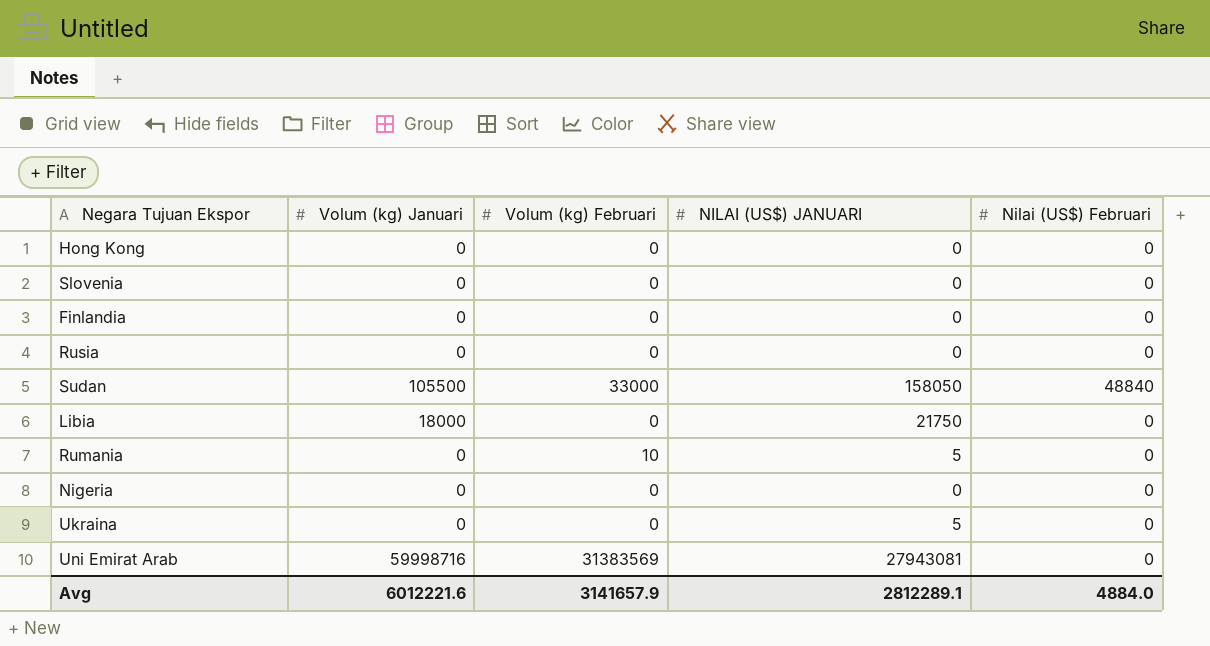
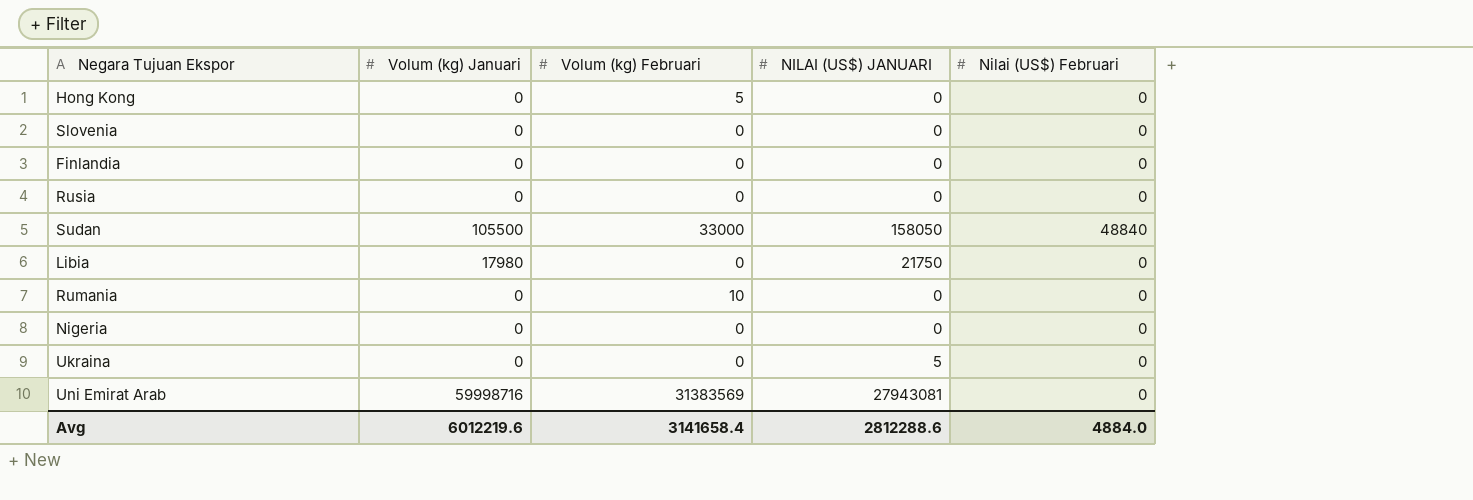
Hong Kong | Volum (kg) Februari: 0 -> 5
Libia | Volum (kg) Januari: 18000 -> 17980
Rumania | NILAI (US$) JANUARI: 5 -> 0
Avg | Volum (kg) Januari: 6012221.6 -> 6012219.6
Avg | Volum (kg) Februari: 3141657.9 -> 3141658.4
Avg | NILAI (US$) JANUARI: 2812289.1 -> 2812288.6

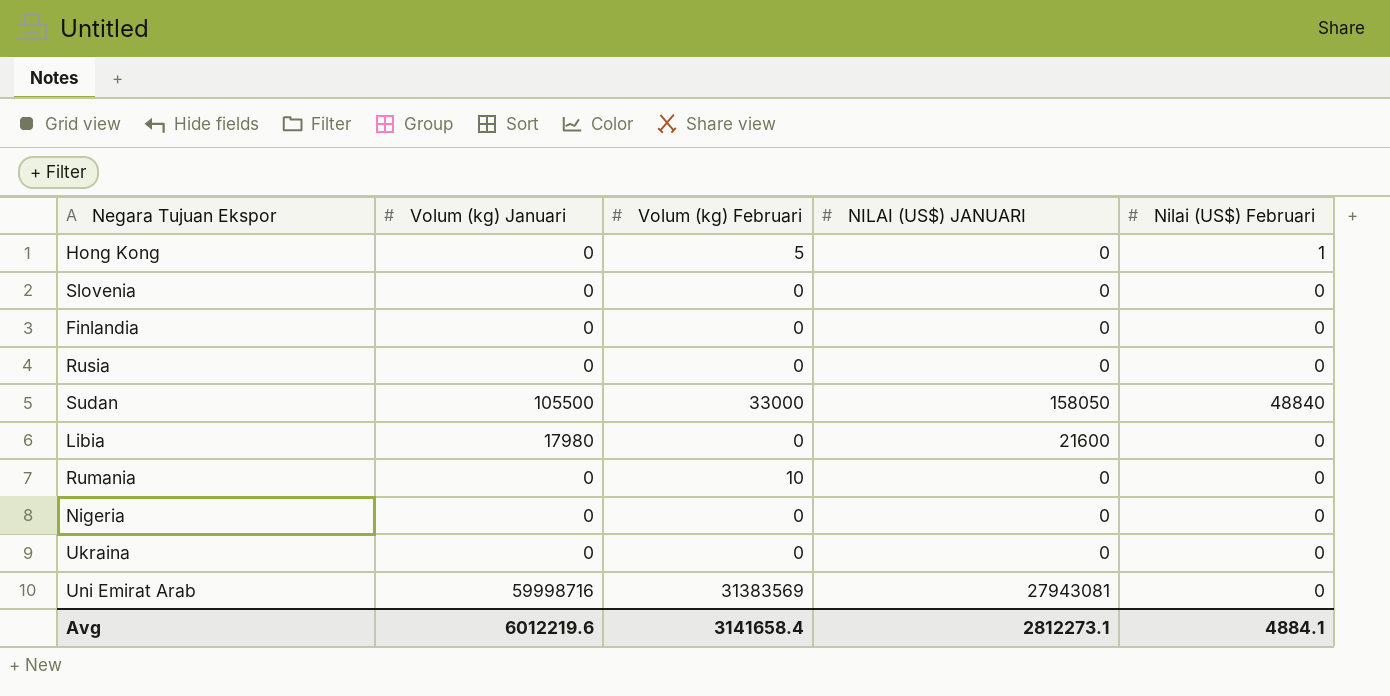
Hong Kong | Nilai (US$) Februari: 0 -> 1
Libia | NILAI (US$) JANUARI: 21750 -> 21600
Ukraina | NILAI (US$) JANUARI: 5 -> 0
Avg | NILAI (US$) JANUARI: 2812288.6 -> 2812273.1
Avg | Nilai (US$) Februari: 4884.0 -> 4884.1

